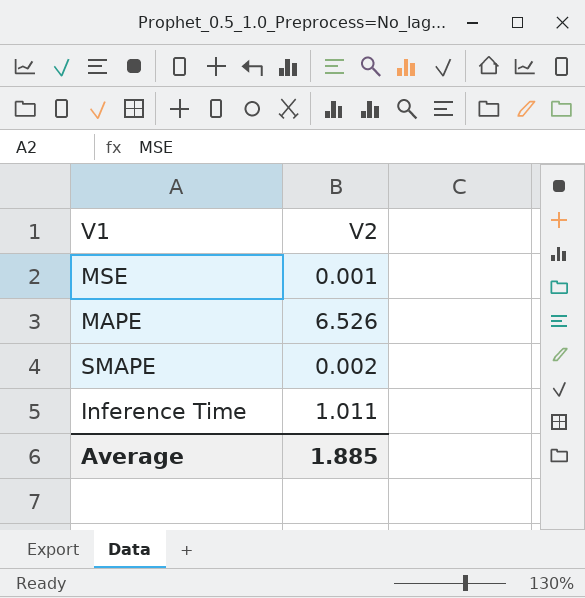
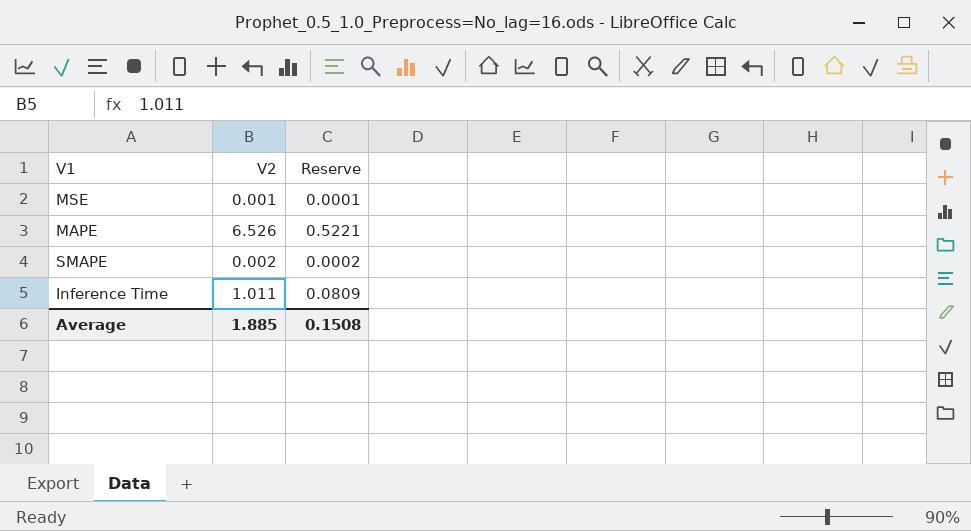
column Reserve | formula: none -> [V2] * 0.08

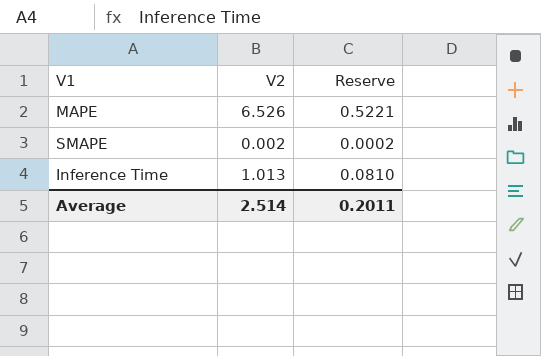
row MSE: 0.001 | 0.0001 -> none
Inference Time | V2: 1.011 -> 1.013
Inference Time | Reserve: 0.0809 -> 0.0810
Average | V2: 1.885 -> 2.514
Average | Reserve: 0.1508 -> 0.2011

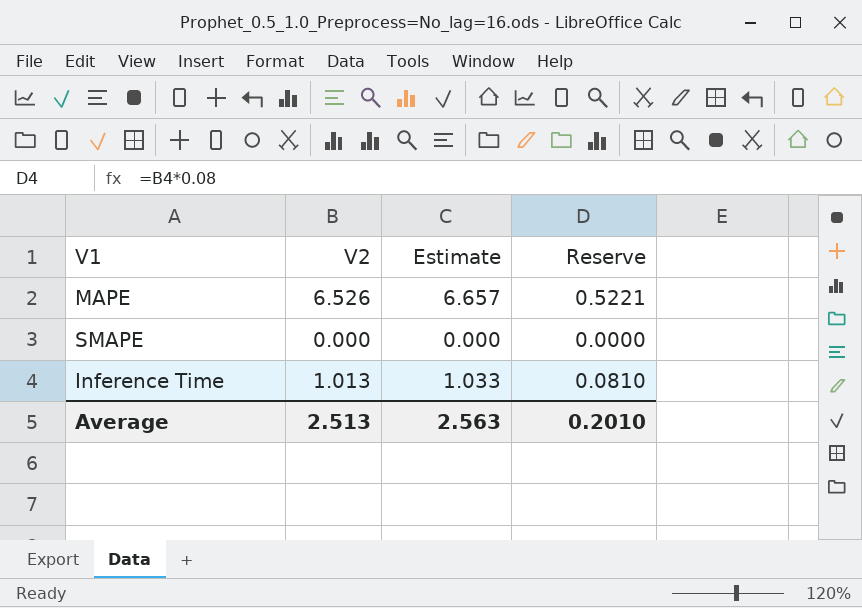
column Estimate | formula: none -> [V2] * 1.02
SMAPE | V2: 0.002 -> 0.000
SMAPE | Reserve: 0.0002 -> 0.0000
Average | V2: 2.514 -> 2.513
Average | Reserve: 0.2011 -> 0.2010

